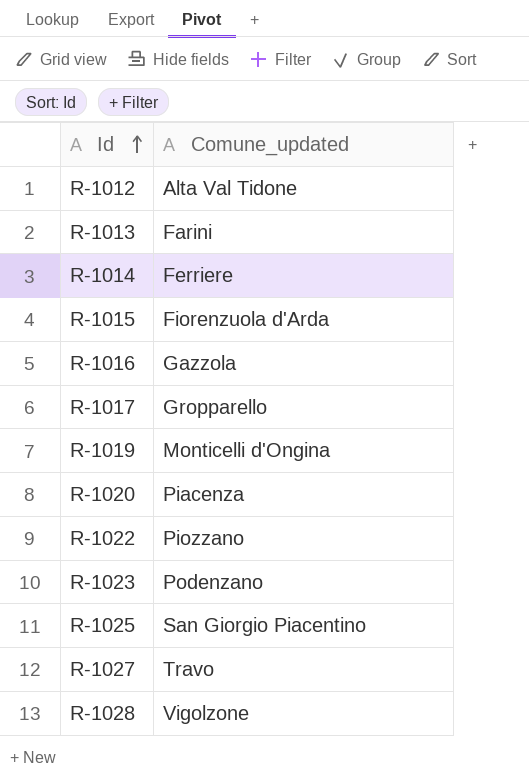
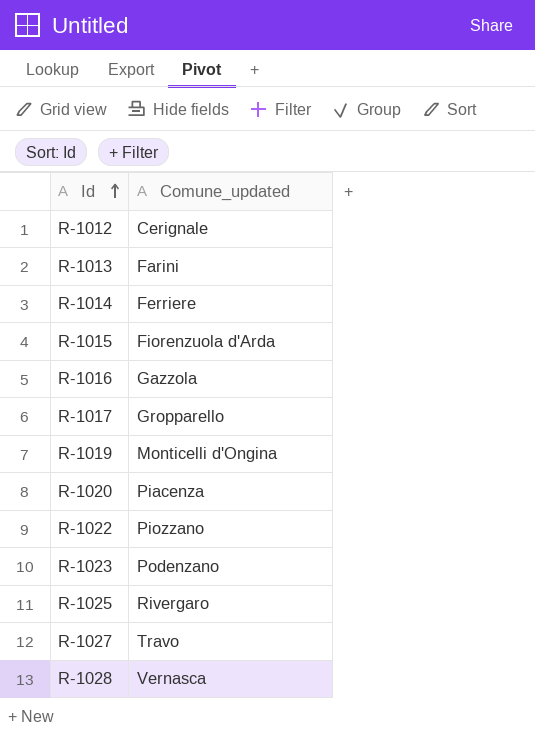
R-1012 | Comune_updated: Alta Val Tidone -> Cerignale
R-1025 | Comune_updated: San Giorgio Piacentino -> Rivergaro
R-1028 | Comune_updated: Vigolzone -> Vernasca

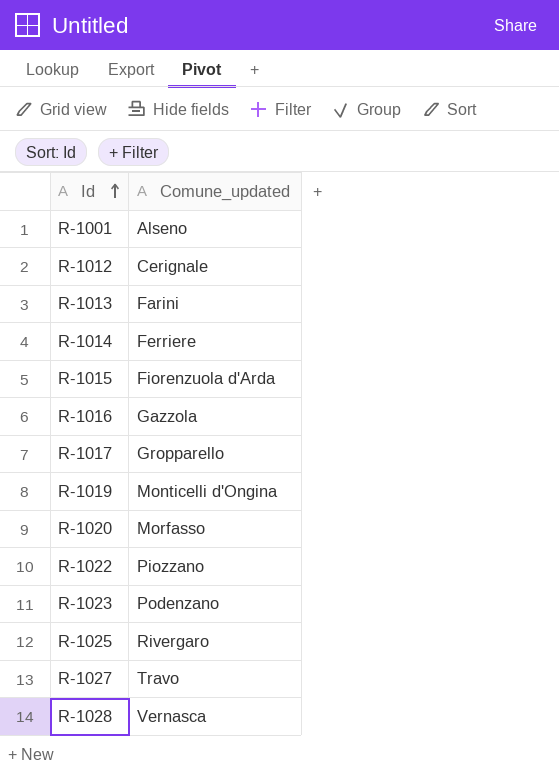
row R-1001: none -> Alseno
R-1020 | Comune_updated: Piacenza -> Morfasso

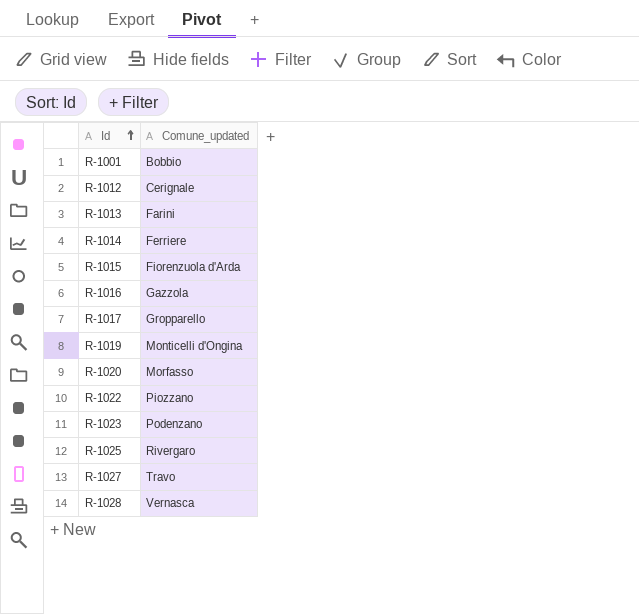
R-1001 | Comune_updated: Alseno -> Bobbio

